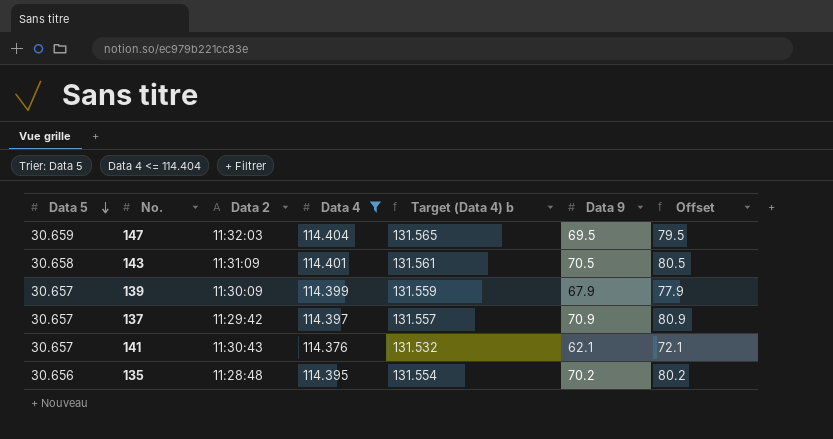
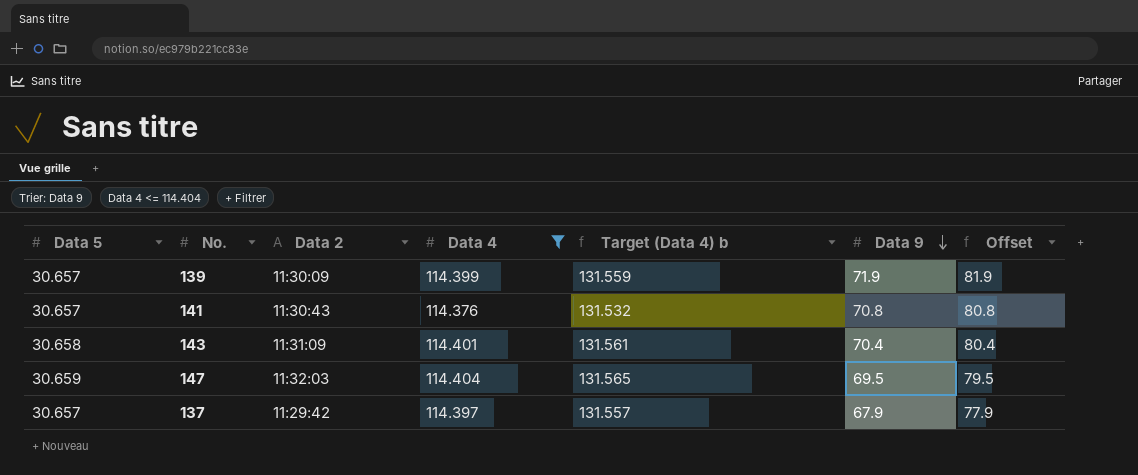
row order: Data 5 descending -> Data 9 descending
row 135: 30.656 | 11:28:48 | 114.395 | 131.554 | 70.2 | 80.2 -> none
139 | Data 9: 67.9 -> 71.9
139 | Offset: 77.9 -> 81.9
141 | Data 9: 62.1 -> 70.8
141 | Offset: 72.1 -> 80.8
143 | Data 9: 70.5 -> 70.4
143 | Offset: 80.5 -> 80.4
137 | Data 9: 70.9 -> 67.9
137 | Offset: 80.9 -> 77.9

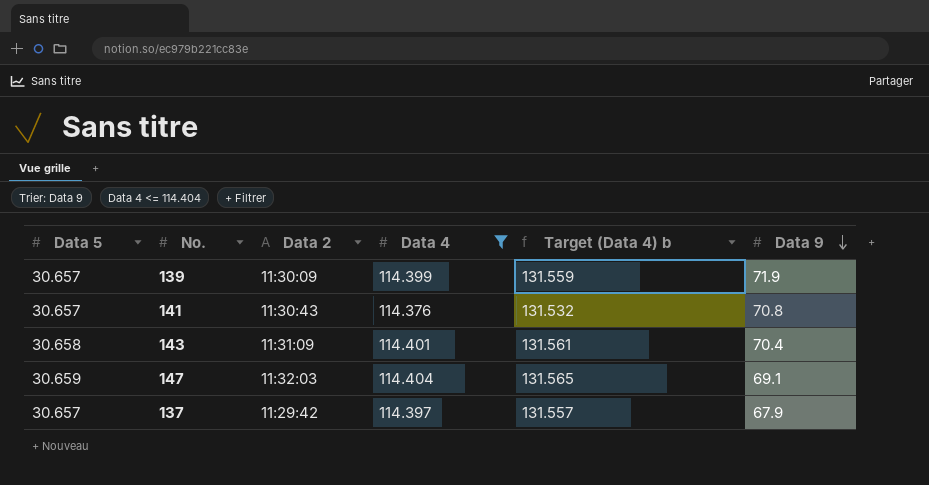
column Offset | formula: [Data 9] + 10 -> none
147 | Data 9: 69.5 -> 69.1

